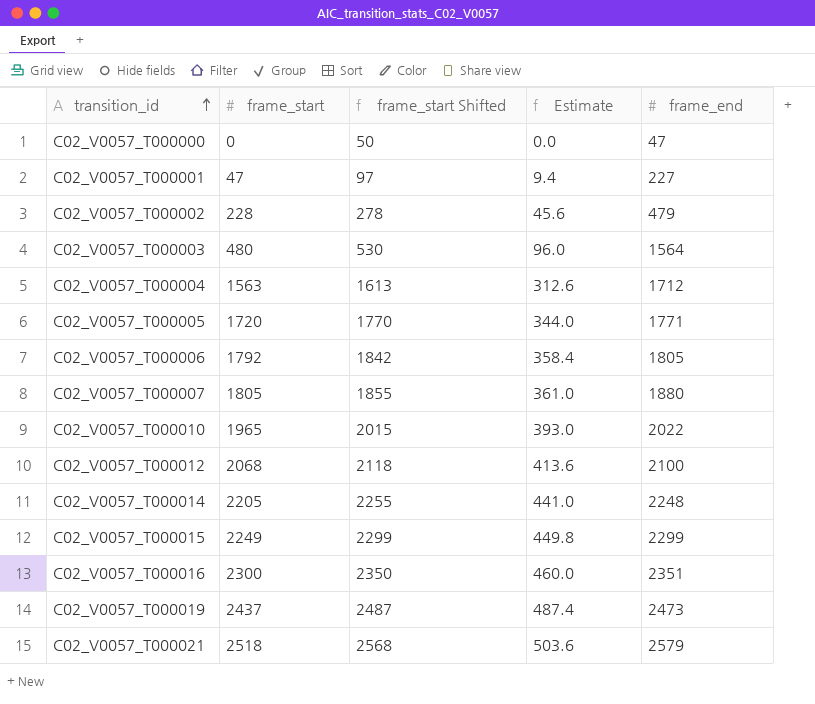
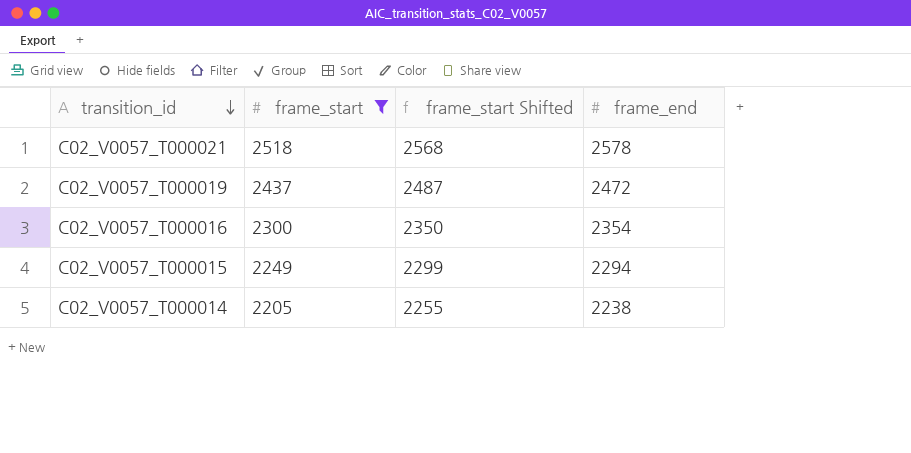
filter: none -> frame_start >= 2205
row order: transition_id ascending -> transition_id descending
column Estimate | formula: [frame_start] * 0.2 -> none
C02_V0057_T000021 | frame_end: 2579 -> 2578
C02_V0057_T000019 | frame_end: 2473 -> 2472
C02_V0057_T000016 | frame_end: 2351 -> 2354
C02_V0057_T000015 | frame_end: 2299 -> 2294
C02_V0057_T000014 | frame_end: 2248 -> 2238

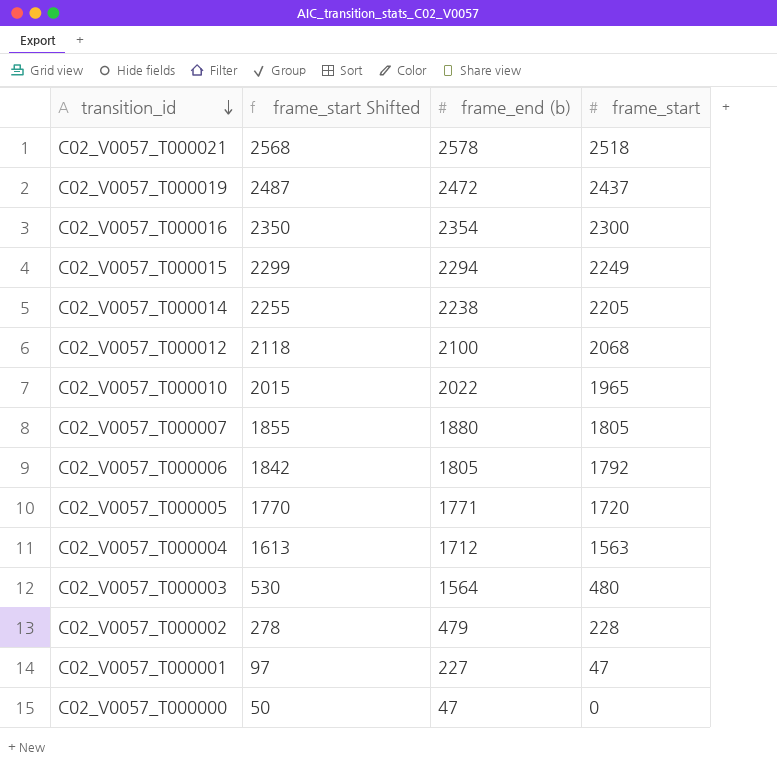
filter: frame_start >= 2205 -> none
column name: frame_end -> frame_end (b)
column frame_start | position: 2 -> 4

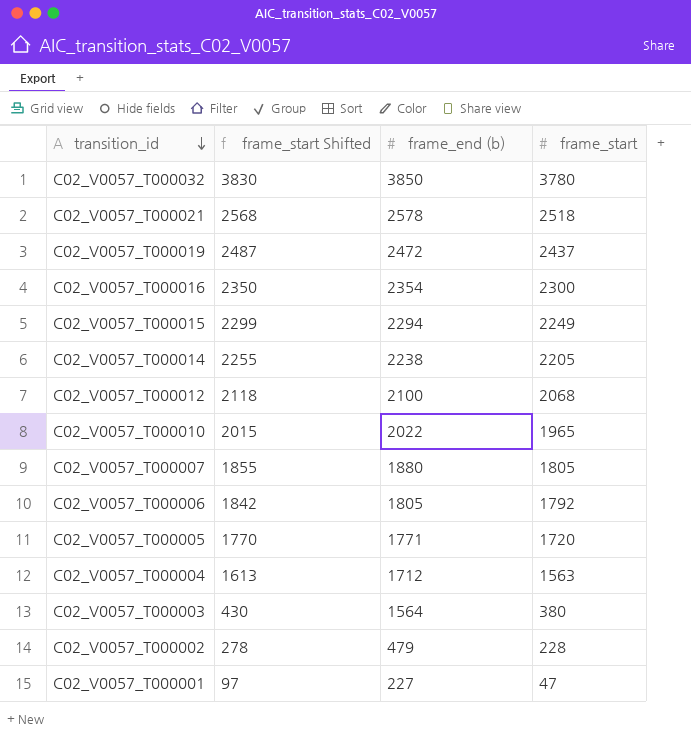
row C02_V0057_T000000: 50 | 47 | 0 -> none
row C02_V0057_T000032: none -> 3830 | 3850 | 3780
C02_V0057_T000003 | frame_start Shifted: 530 -> 430
C02_V0057_T000003 | frame_start: 480 -> 380

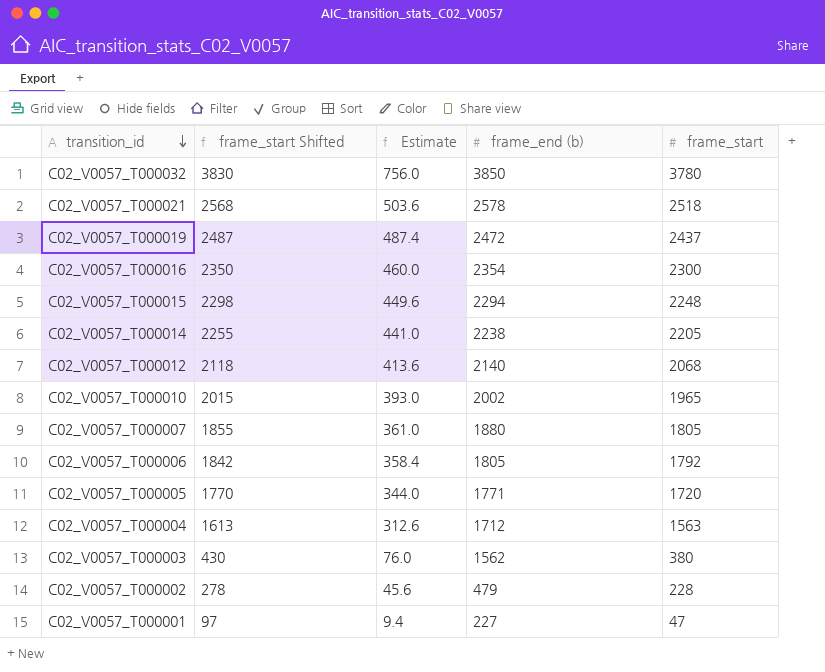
column Estimate | formula: none -> [frame_start] * 0.2
C02_V0057_T000015 | frame_start Shifted: 2299 -> 2298
C02_V0057_T000015 | frame_start: 2249 -> 2248
C02_V0057_T000012 | frame_end (b): 2100 -> 2140
C02_V0057_T000010 | frame_end (b): 2022 -> 2002
C02_V0057_T000003 | frame_end (b): 1564 -> 1562

